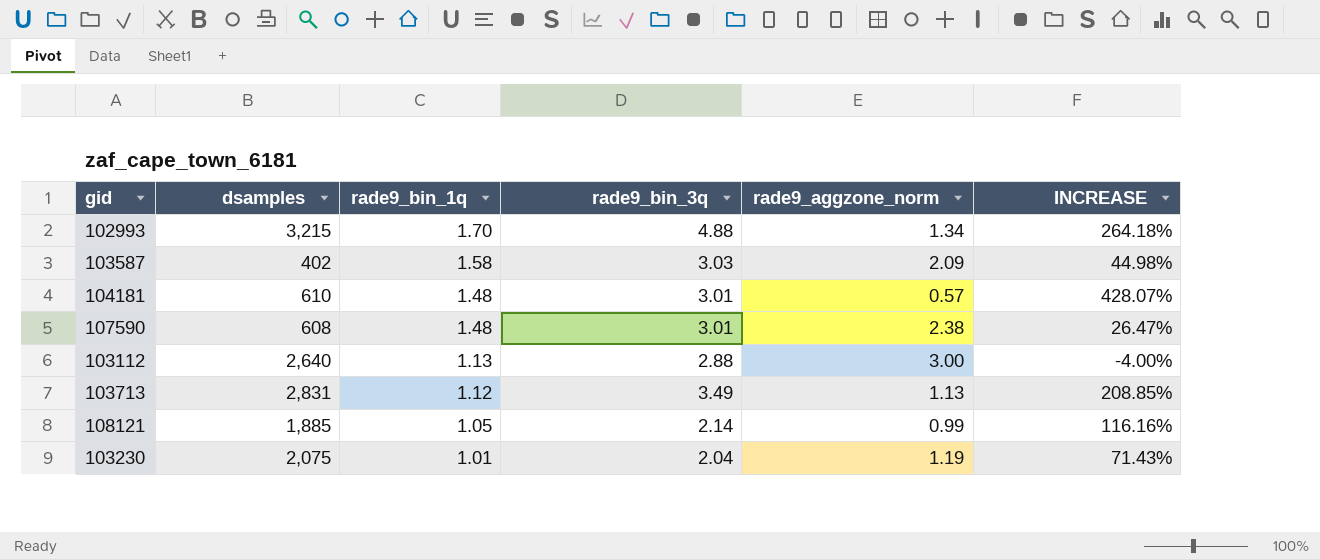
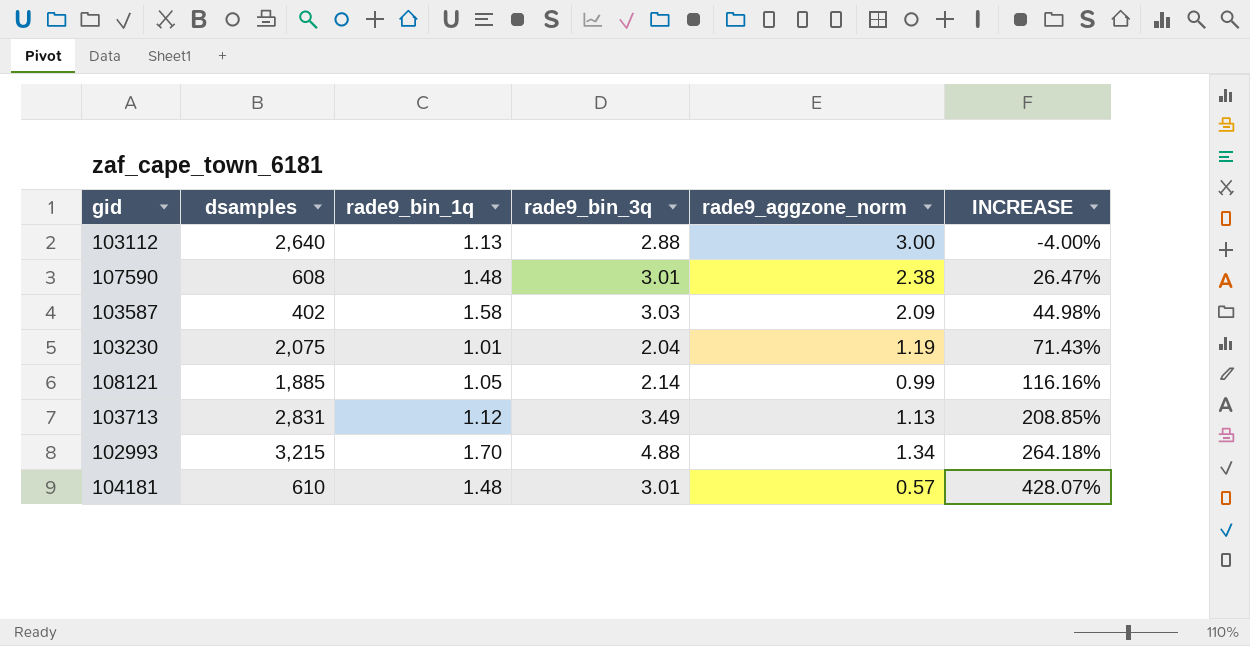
row order: rade9_bin_1q descending -> INCREASE ascending

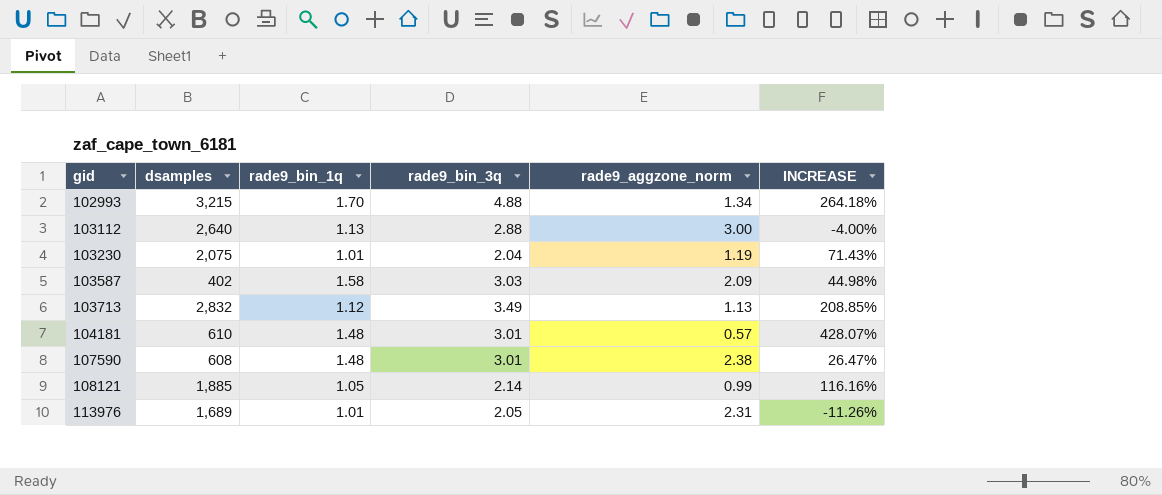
row order: INCREASE ascending -> gid ascending
103713 | dsamples: 2,831 -> 2,832
row 113976: none -> 1,689 | 1.01 | 2.05 | 2.31 | -11.26%

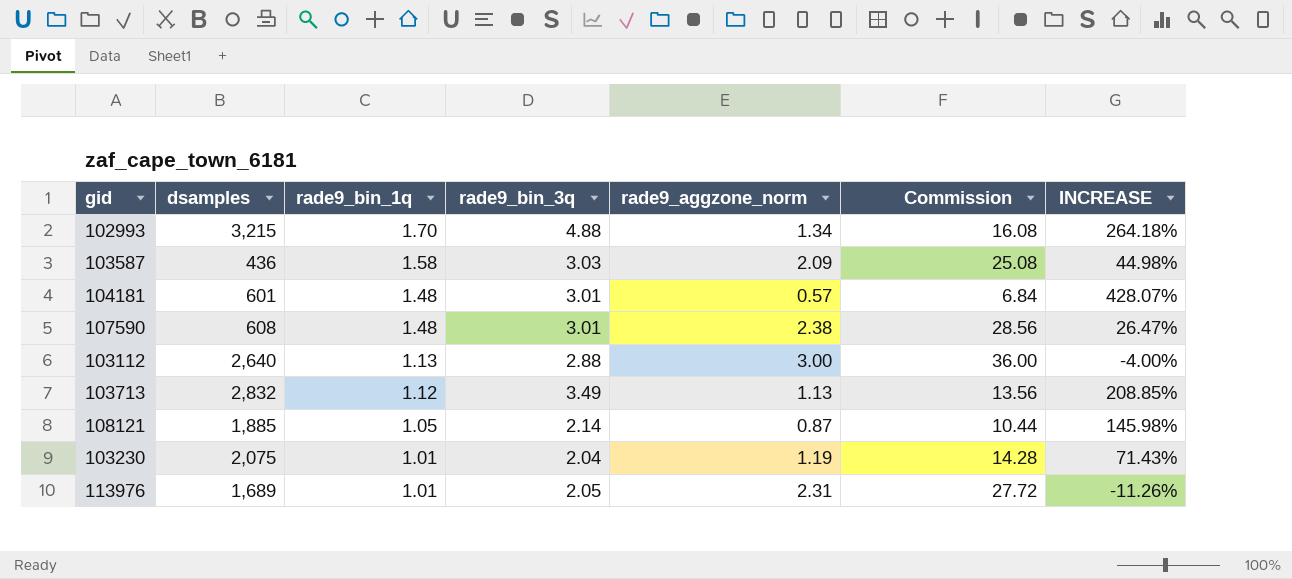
row order: gid ascending -> rade9_bin_1q descending
column Commission | formula: none -> [rade9_aggzone_norm] * 12
103587 | dsamples: 402 -> 436
104181 | dsamples: 610 -> 601
108121 | rade9_aggzone_norm: 0.99 -> 0.87
108121 | INCREASE: 116.16% -> 145.98%

